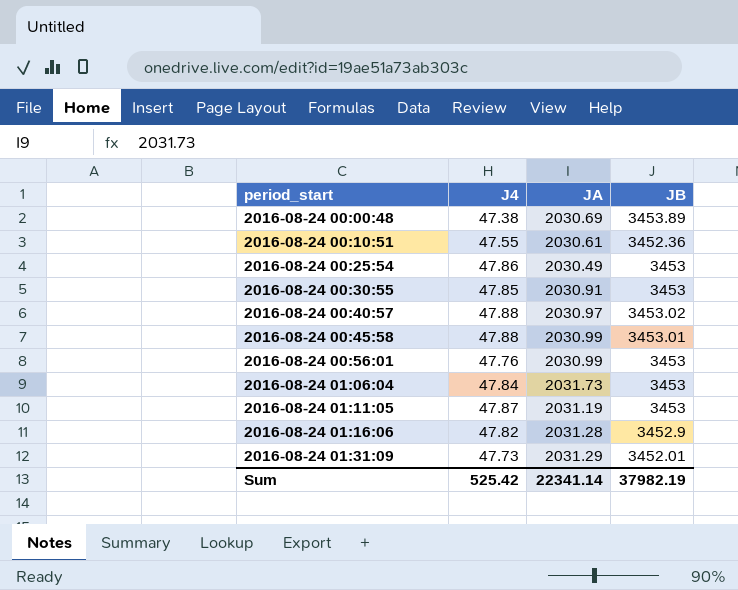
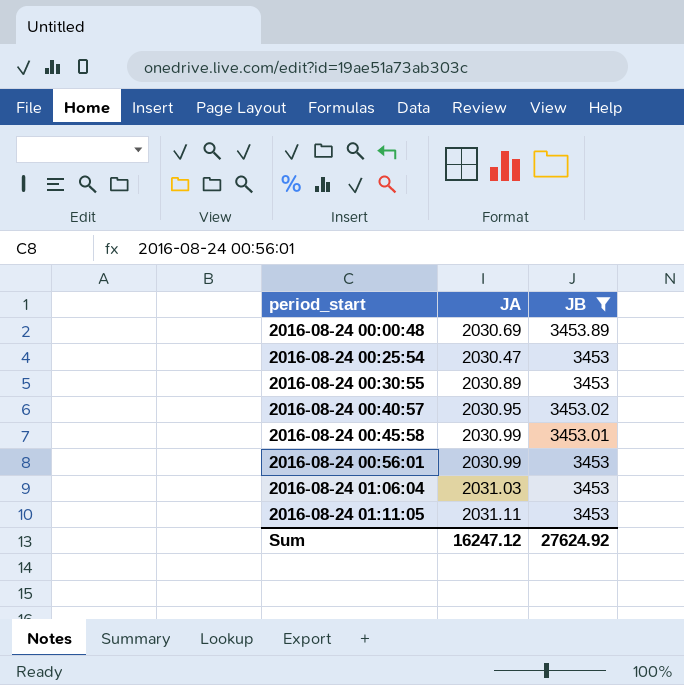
filter: none -> JB >= 3453
column J4 | position: 2 -> none
2016-08-24 00:25:54 | JA: 2030.49 -> 2030.47
2016-08-24 00:30:55 | JA: 2030.91 -> 2030.89
2016-08-24 00:40:57 | JA: 2030.97 -> 2030.95
2016-08-24 01:06:04 | JA: 2031.73 -> 2031.03
2016-08-24 01:11:05 | JA: 2031.19 -> 2031.11
Sum | JA: 22341.14 -> 16247.12
Sum | JB: 37982.19 -> 27624.92

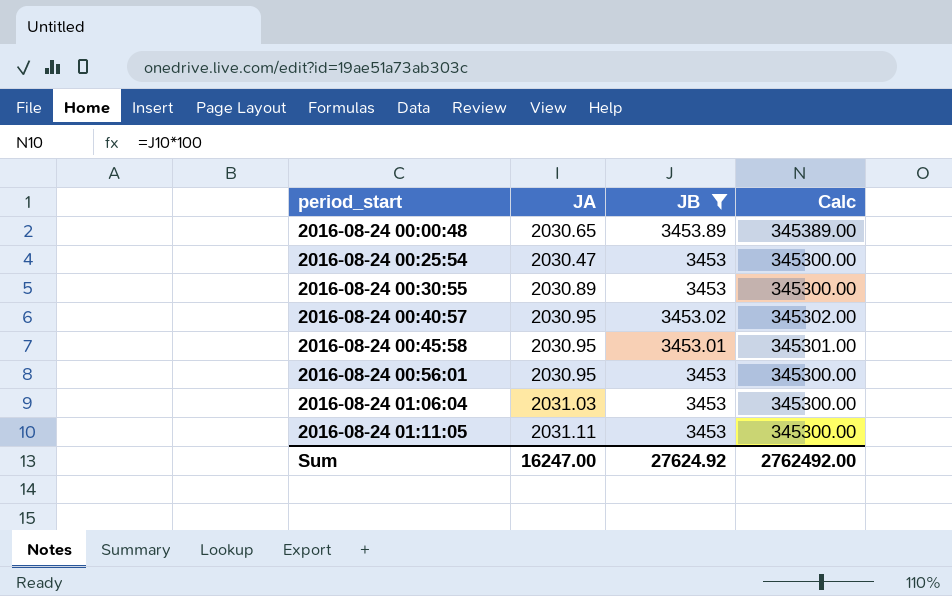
column Calc | formula: none -> [JB] * 100
2016-08-24 00:00:48 | JA: 2030.69 -> 2030.65
2016-08-24 00:45:58 | JA: 2030.99 -> 2030.95
2016-08-24 00:56:01 | JA: 2030.99 -> 2030.95
Sum | JA: 16247.12 -> 16247.00

